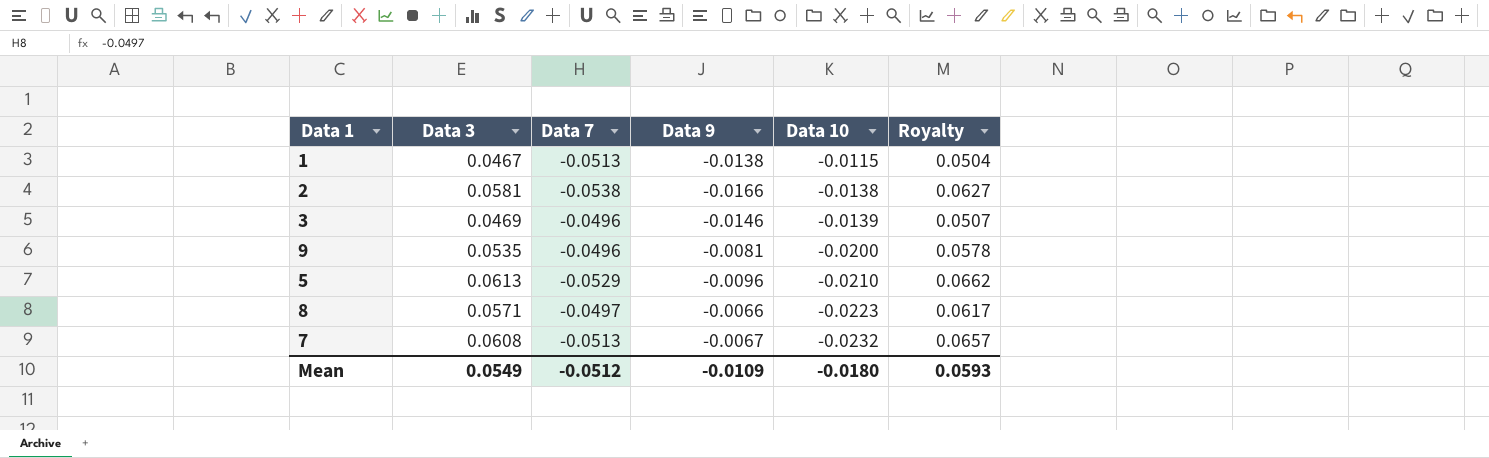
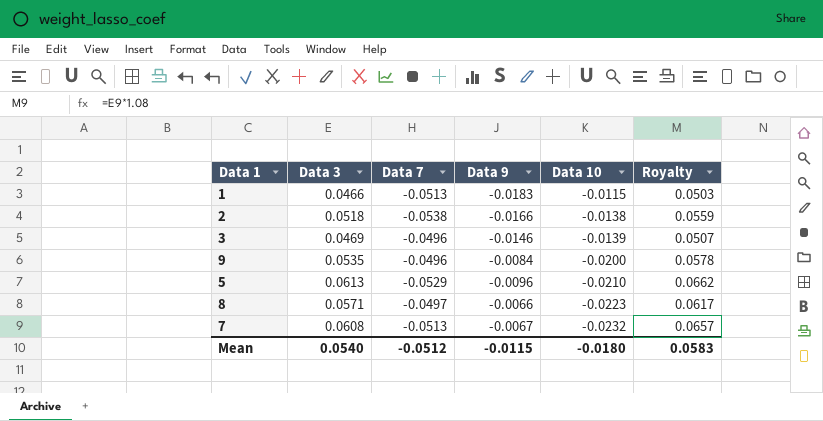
1 | Data 3: 0.0467 -> 0.0466
1 | Data 9: -0.0138 -> -0.0183
1 | Royalty: 0.0504 -> 0.0503
2 | Data 3: 0.0581 -> 0.0518
2 | Royalty: 0.0627 -> 0.0559
9 | Data 9: -0.0081 -> -0.0084
Mean | Data 3: 0.0549 -> 0.0540
Mean | Data 9: -0.0109 -> -0.0115
Mean | Royalty: 0.0593 -> 0.0583

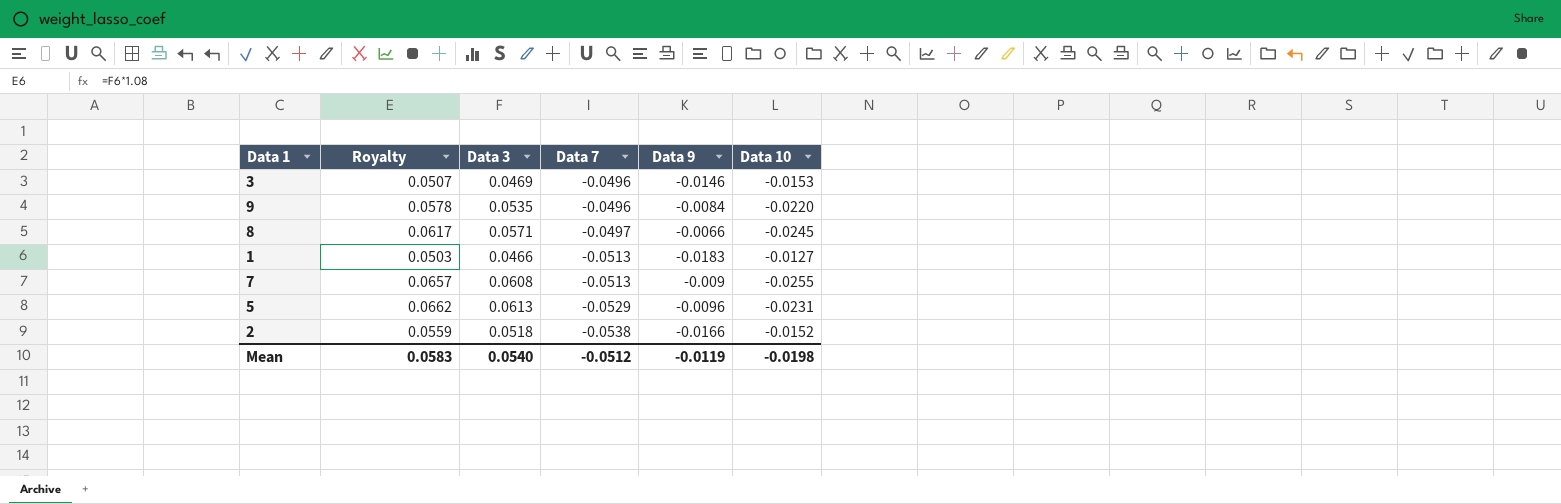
row order: Data 10 descending -> Data 7 descending
column Royalty | position: 6 -> 2
3 | Data 10: -0.0139 -> -0.0153
9 | Data 10: -0.0200 -> -0.0220
8 | Data 10: -0.0223 -> -0.0245
1 | Data 10: -0.0115 -> -0.0127
7 | Data 9: -0.0067 -> -0.009
7 | Data 10: -0.0232 -> -0.0255
5 | Data 10: -0.0210 -> -0.0231
2 | Data 10: -0.0138 -> -0.0152
Mean | Data 9: -0.0115 -> -0.0119
Mean | Data 10: -0.0180 -> -0.0198

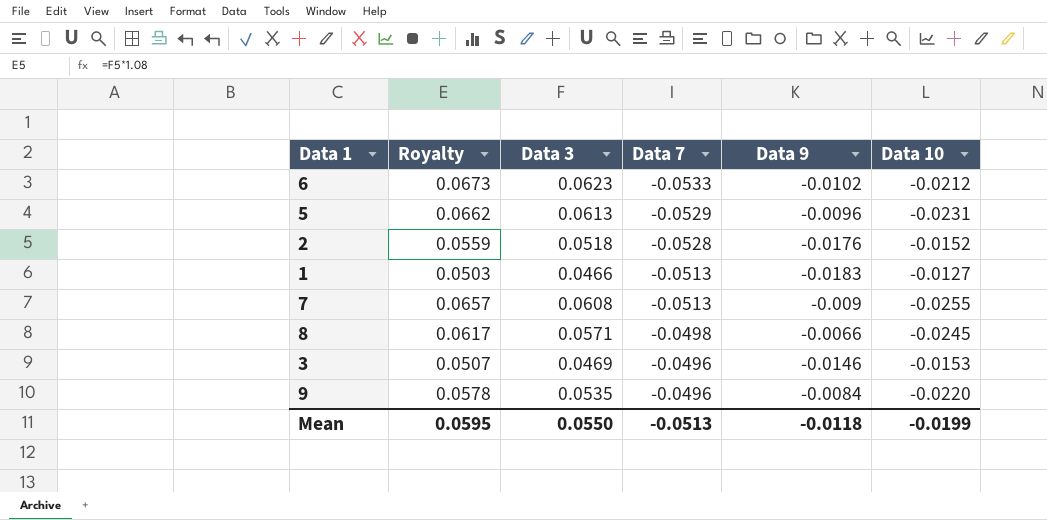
row order: Data 7 descending -> Data 7 ascending
row 6: none -> 0.0673 | 0.0623 | -0.0533 | -0.0102 | -0.0212
2 | Data 7: -0.0538 -> -0.0528
2 | Data 9: -0.0166 -> -0.0176
8 | Data 7: -0.0497 -> -0.0498
Mean | Royalty: 0.0583 -> 0.0595
Mean | Data 3: 0.0540 -> 0.0550
Mean | Data 7: -0.0512 -> -0.0513
Mean | Data 9: -0.0119 -> -0.0118
Mean | Data 10: -0.0198 -> -0.0199

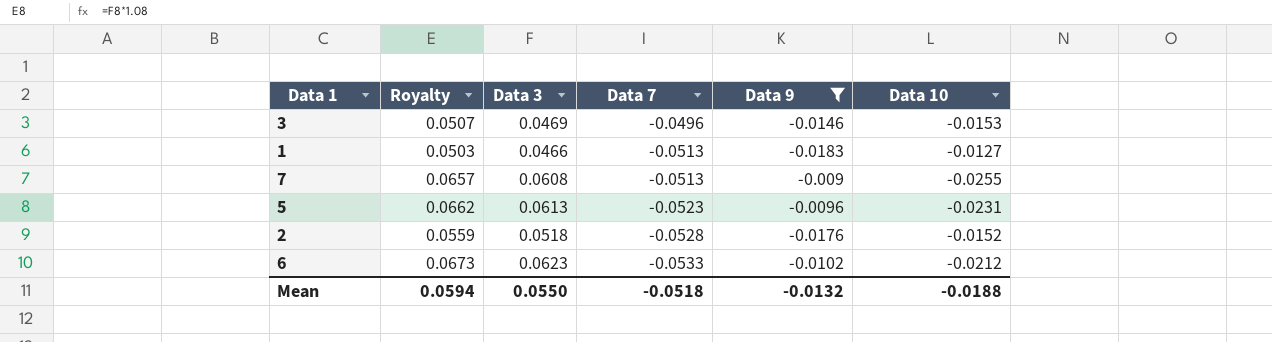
filter: none -> Data 9 <= -0.009
row order: Data 7 ascending -> Data 7 descending
5 | Data 7: -0.0529 -> -0.0523
Mean | Royalty: 0.0595 -> 0.0594
Mean | Data 7: -0.0513 -> -0.0518
Mean | Data 9: -0.0118 -> -0.0132
Mean | Data 10: -0.0199 -> -0.0188

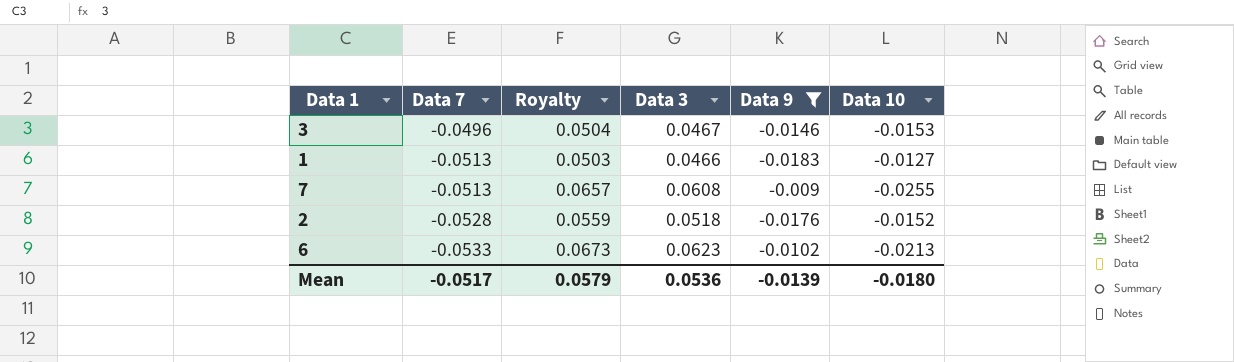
column Data 7 | position: 4 -> 2
row 5: 0.0662 | 0.0613 | -0.0523 | -0.0096 | -0.0231 -> none
3 | Royalty: 0.0507 -> 0.0504
3 | Data 3: 0.0469 -> 0.0467
6 | Data 10: -0.0212 -> -0.0213
Mean | Data 7: -0.0518 -> -0.0517
Mean | Royalty: 0.0594 -> 0.0579
Mean | Data 3: 0.0550 -> 0.0536
Mean | Data 9: -0.0132 -> -0.0139
Mean | Data 10: -0.0188 -> -0.0180

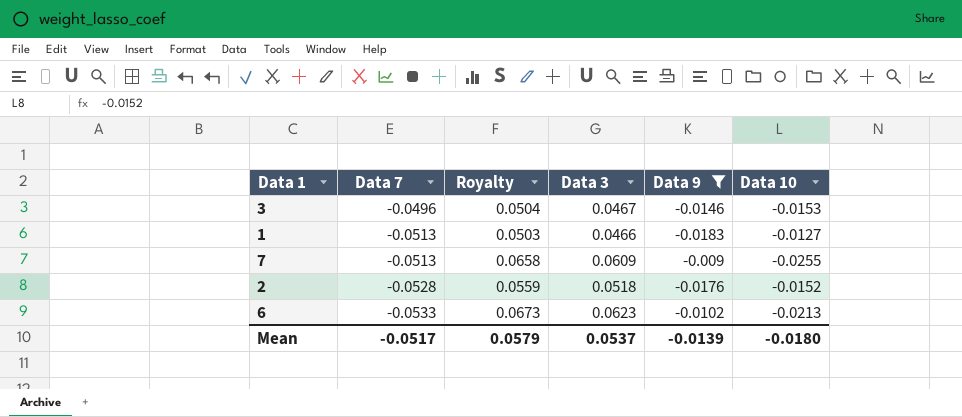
7 | Royalty: 0.0657 -> 0.0658
7 | Data 3: 0.0608 -> 0.0609
Mean | Data 3: 0.0536 -> 0.0537

